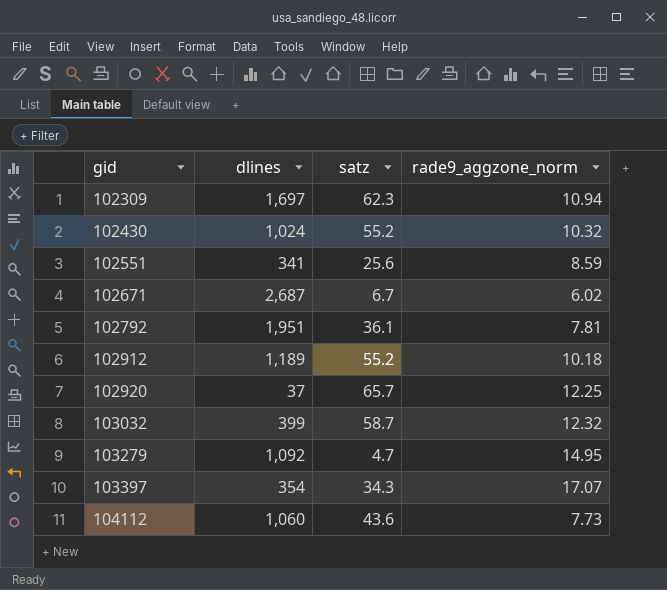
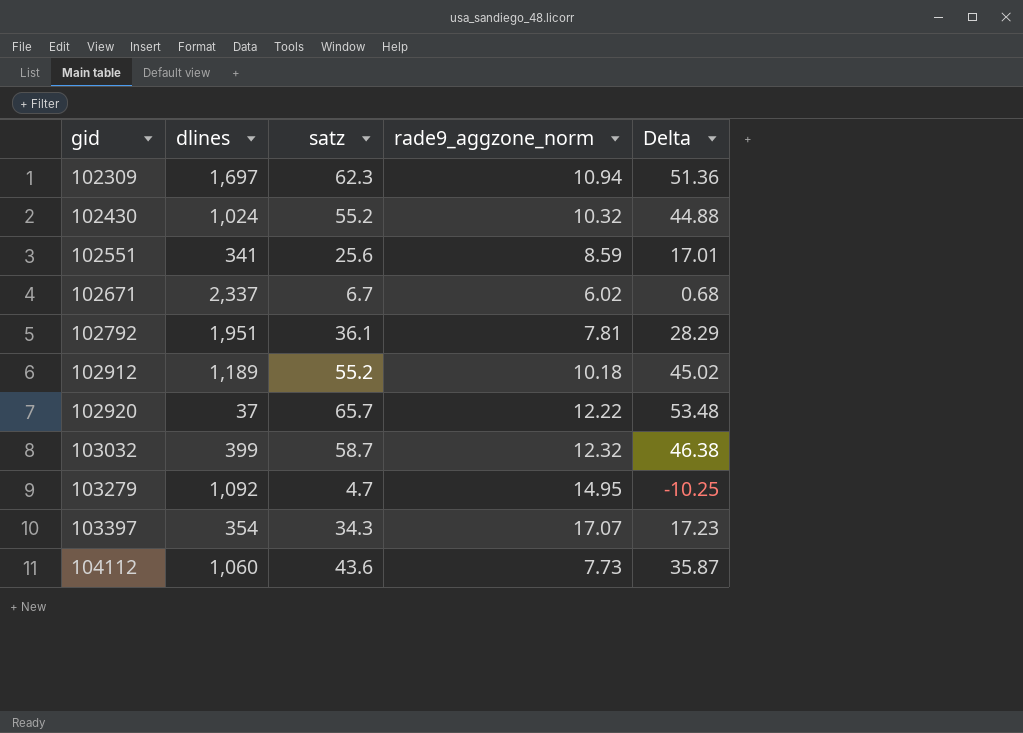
column Delta | formula: none -> [satz] - [rade9_aggzone_norm]
102671 | dlines: 2,687 -> 2,337
102920 | rade9_aggzone_norm: 12.25 -> 12.22

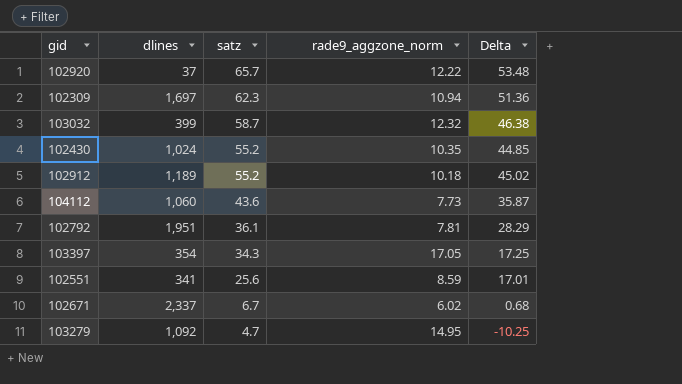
row order: gid ascending -> satz descending
102430 | rade9_aggzone_norm: 10.32 -> 10.35
102430 | Delta: 44.88 -> 44.85
103397 | rade9_aggzone_norm: 17.07 -> 17.05
103397 | Delta: 17.23 -> 17.25

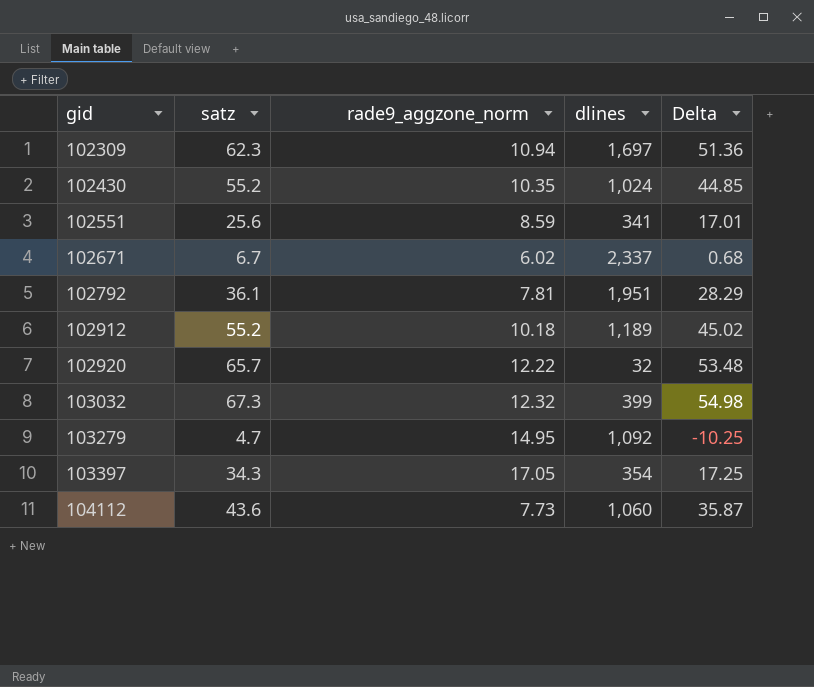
row order: satz descending -> gid ascending
column dlines | position: 2 -> 4
102920 | dlines: 37 -> 32
103032 | satz: 58.7 -> 67.3
103032 | Delta: 46.38 -> 54.98

